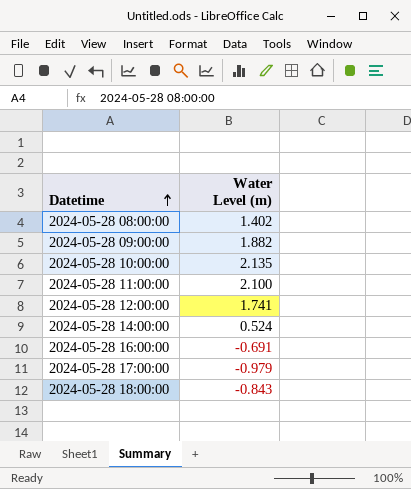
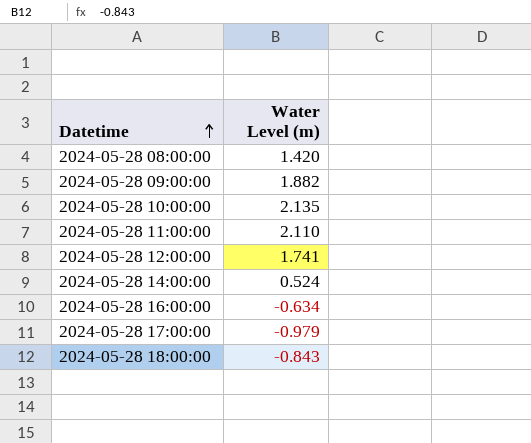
2024-05-28 08:00:00 | Water Level (m): 1.402 -> 1.420
2024-05-28 11:00:00 | Water Level (m): 2.100 -> 2.110
2024-05-28 16:00:00 | Water Level (m): -0.691 -> -0.634

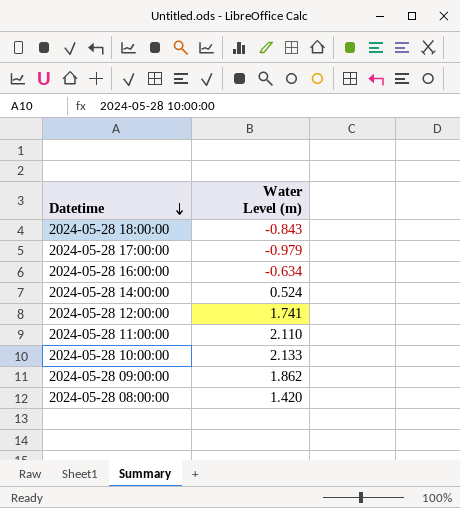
row order: Datetime ascending -> Datetime descending
2024-05-28 10:00:00 | Water Level (m): 2.135 -> 2.133
2024-05-28 09:00:00 | Water Level (m): 1.882 -> 1.862

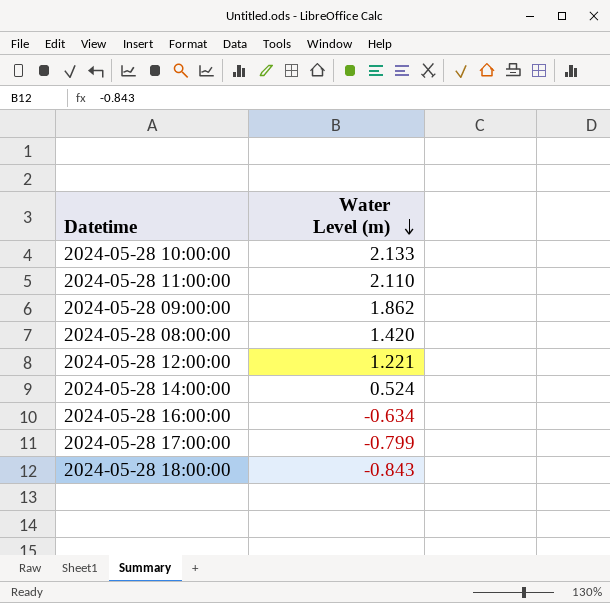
row order: Datetime descending -> Water Level (m) descending
2024-05-28 12:00:00 | Water Level (m): 1.741 -> 1.221
2024-05-28 17:00:00 | Water Level (m): -0.979 -> -0.799

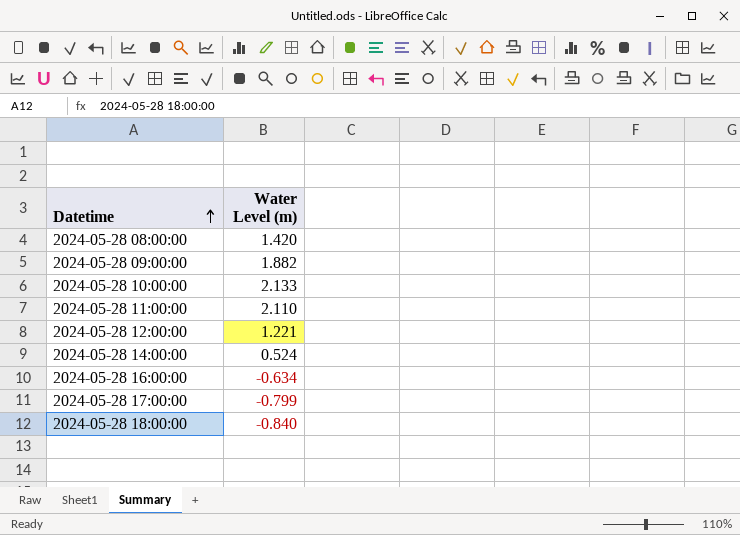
row order: Water Level (m) descending -> Datetime ascending
2024-05-28 09:00:00 | Water Level (m): 1.862 -> 1.882
2024-05-28 18:00:00 | Water Level (m): -0.843 -> -0.840

